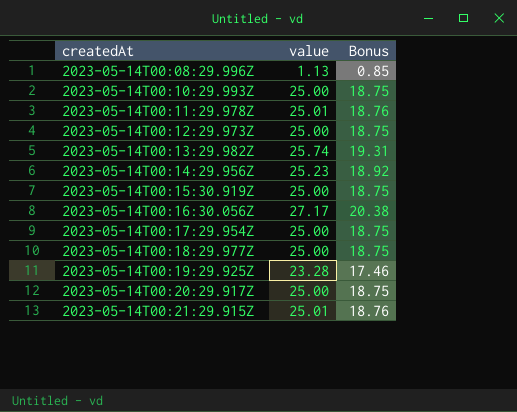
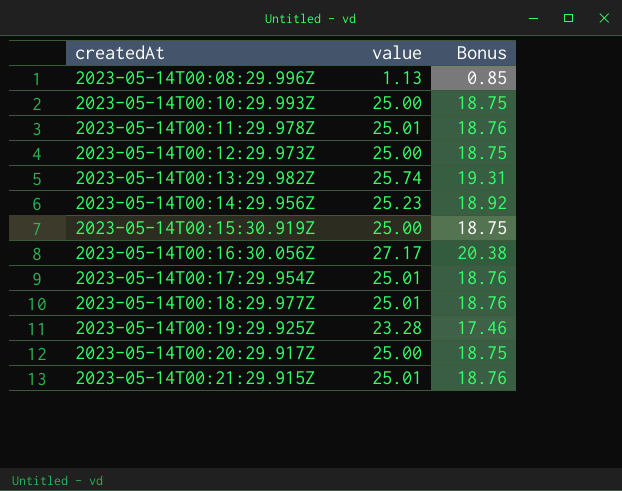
2023-05-14T00:17:29.954Z | value: 25.00 -> 25.01
2023-05-14T00:17:29.954Z | Bonus: 18.75 -> 18.76
2023-05-14T00:18:29.977Z | value: 25.00 -> 25.01
2023-05-14T00:18:29.977Z | Bonus: 18.75 -> 18.76

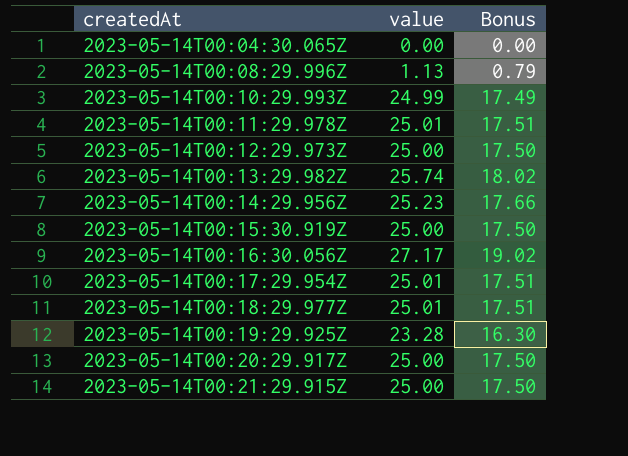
column Bonus | formula: [value] * 0.75 -> [value] * 0.7
row 2023-05-14T00:04:30.065Z: none -> 0.00 | 0.00
2023-05-14T00:10:29.993Z | value: 25.00 -> 24.99
2023-05-14T00:21:29.915Z | value: 25.01 -> 25.00

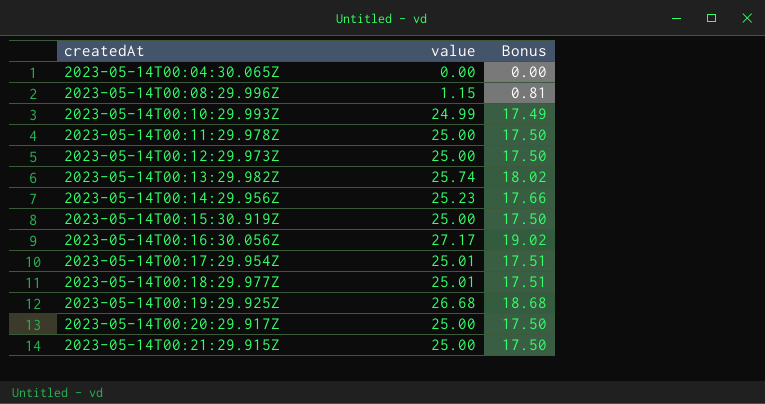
2023-05-14T00:08:29.996Z | value: 1.13 -> 1.15
2023-05-14T00:08:29.996Z | Bonus: 0.79 -> 0.81
2023-05-14T00:11:29.978Z | value: 25.01 -> 25.00
2023-05-14T00:11:29.978Z | Bonus: 17.51 -> 17.50
2023-05-14T00:19:29.925Z | value: 23.28 -> 26.68
2023-05-14T00:19:29.925Z | Bonus: 16.30 -> 18.68

